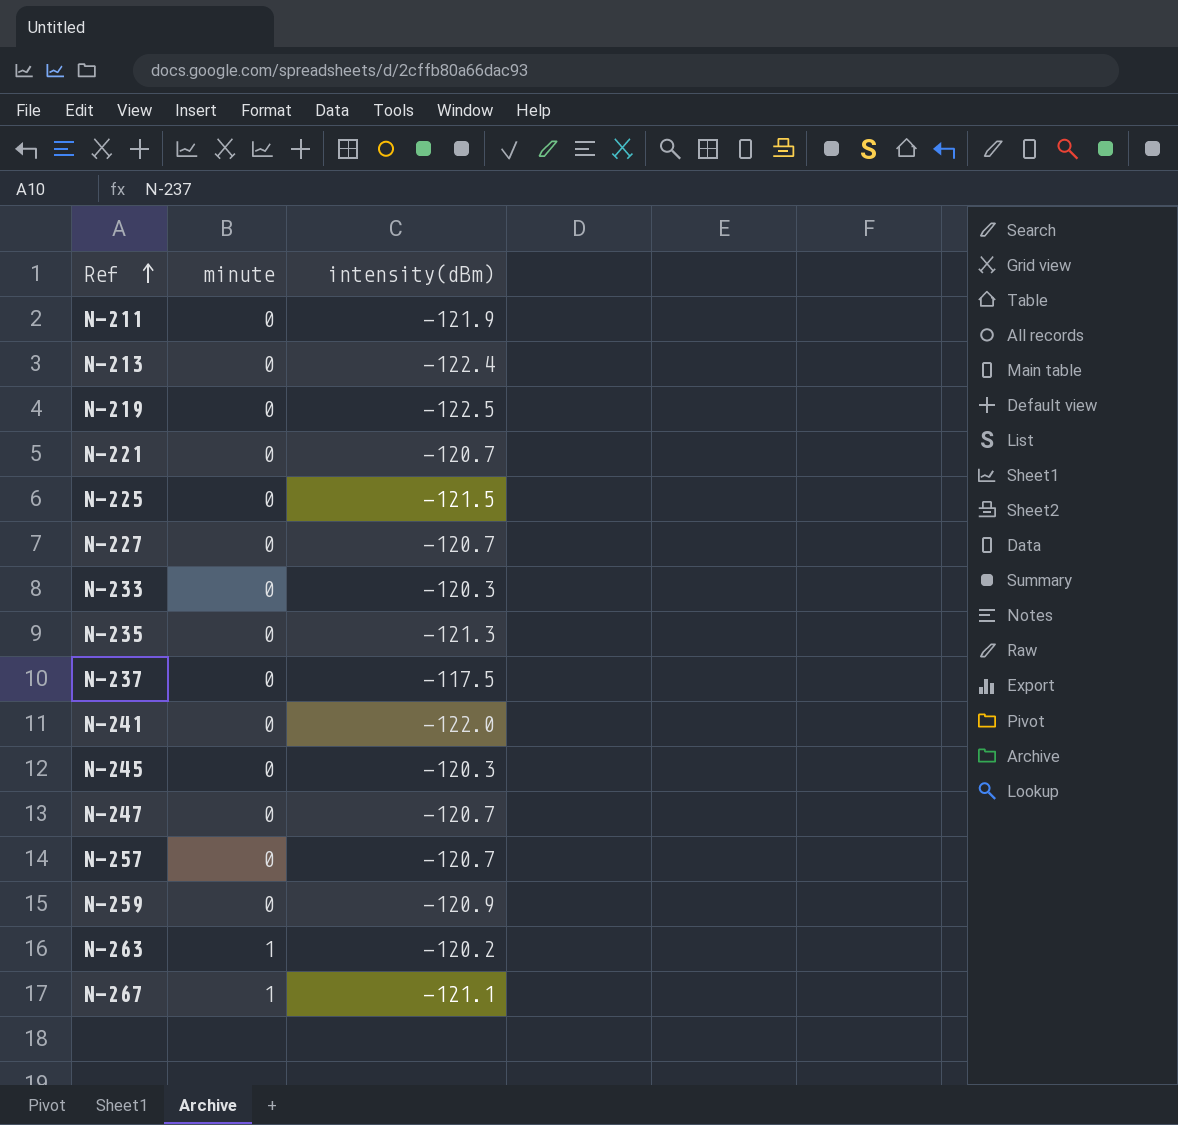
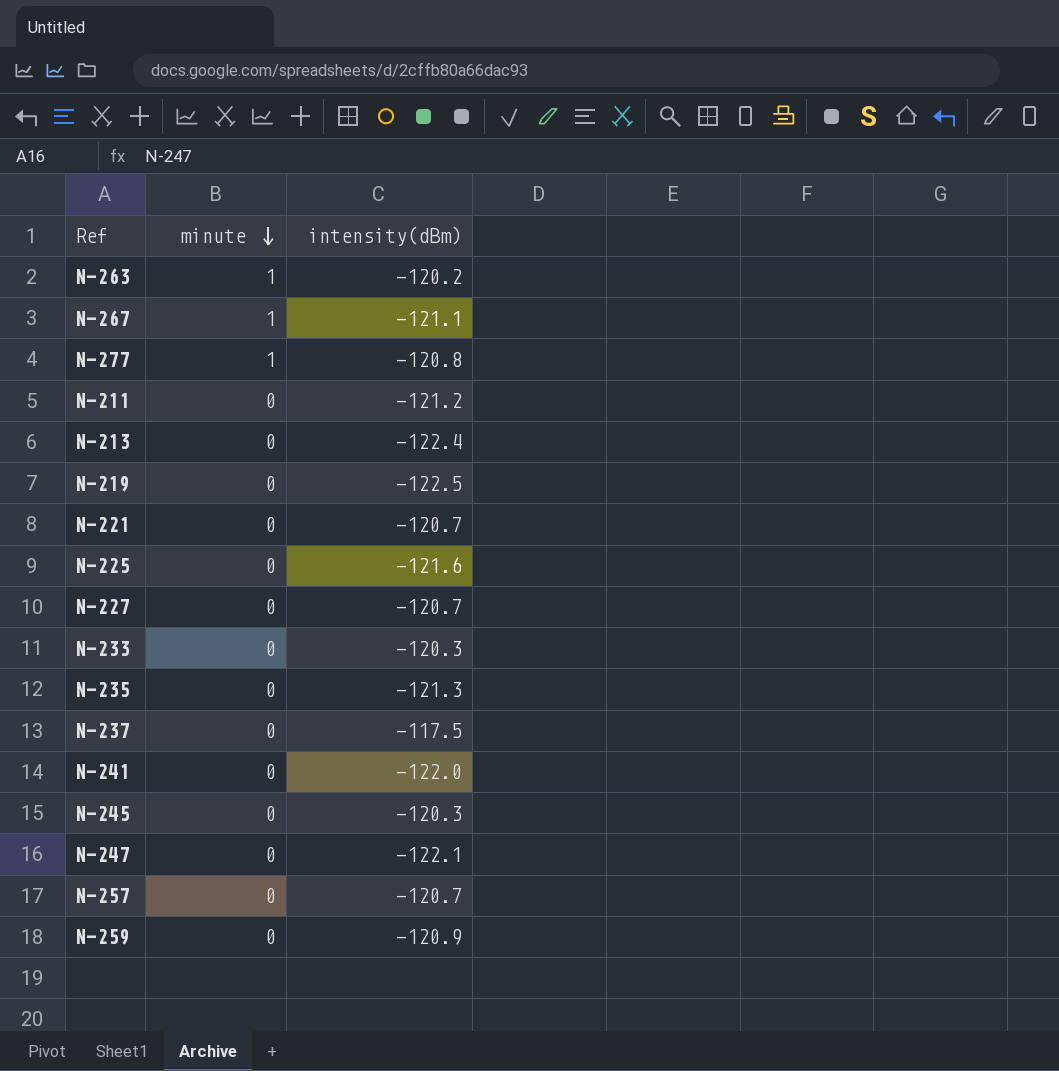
row order: Ref ascending -> minute descending
row N-277: none -> 1 | -120.8
N-211 | intensity(dBm): -121.9 -> -121.2
N-225 | intensity(dBm): -121.5 -> -121.6
N-247 | intensity(dBm): -120.7 -> -122.1

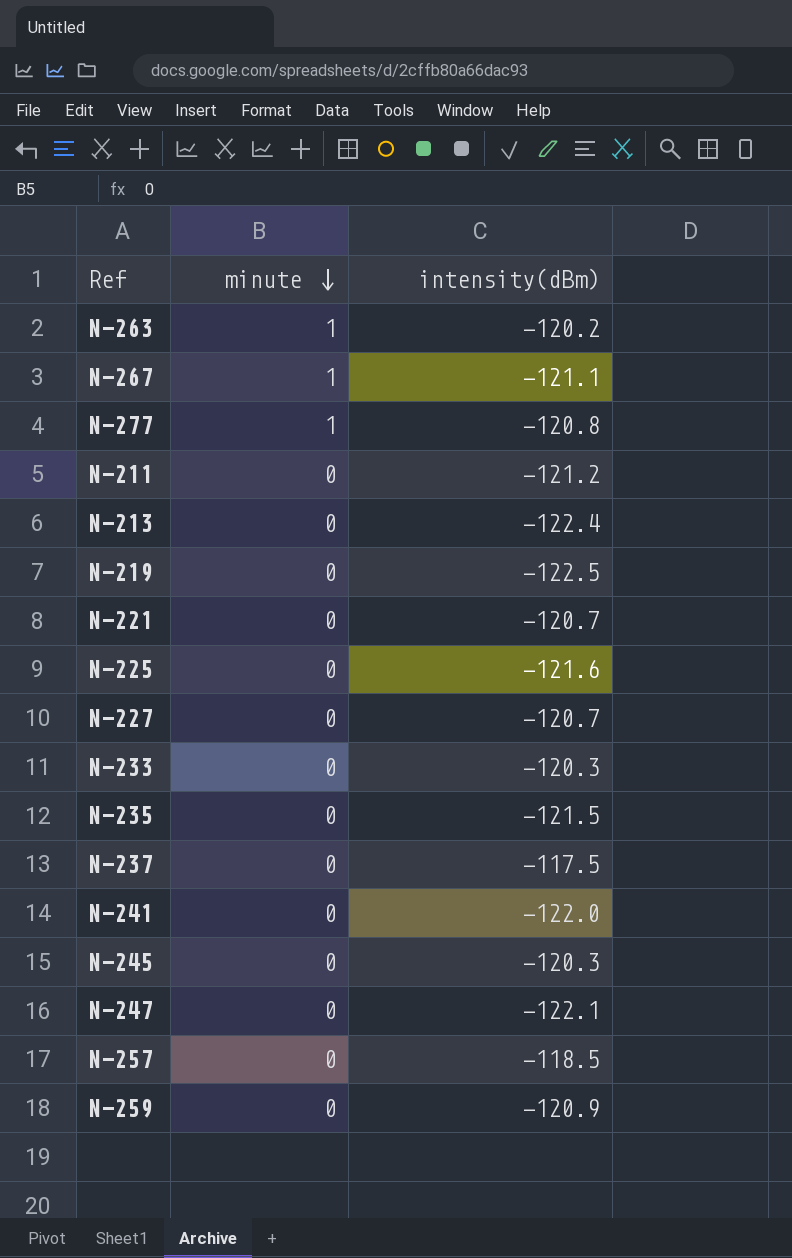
N-235 | intensity(dBm): -121.3 -> -121.5
N-257 | intensity(dBm): -120.7 -> -118.5

